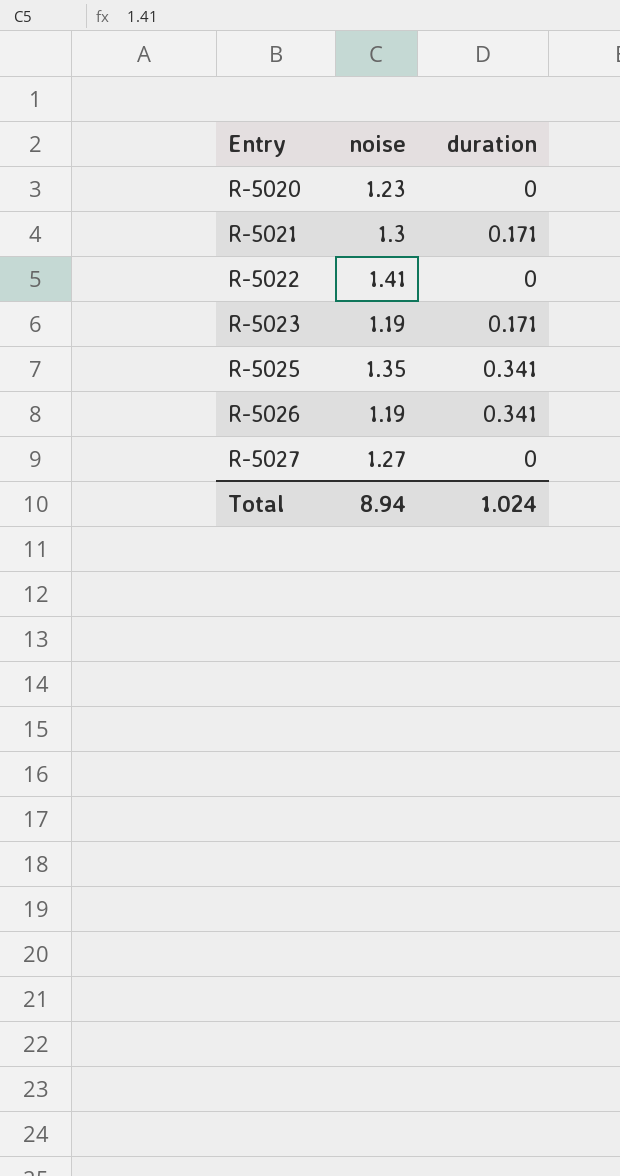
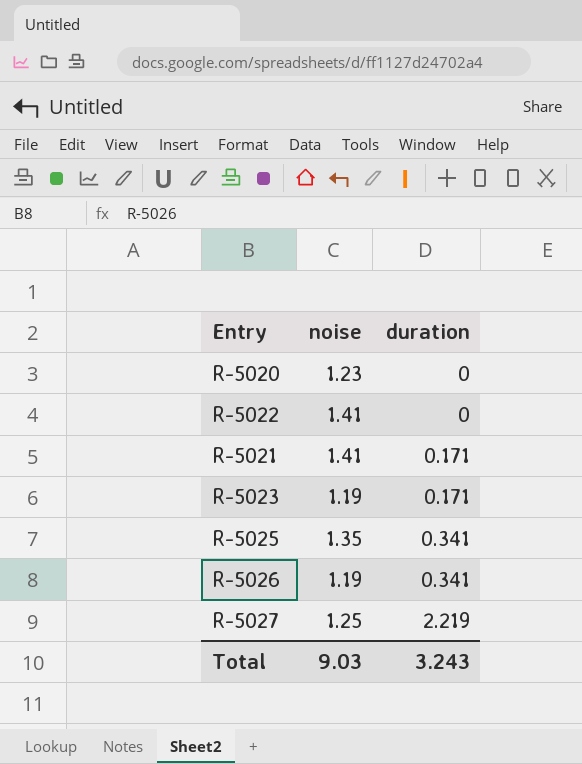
row order: Entry ascending -> duration ascending
R-5021 | noise: 1.3 -> 1.41
R-5027 | noise: 1.27 -> 1.25
R-5027 | duration: 0 -> 2.219
Total | noise: 8.94 -> 9.03
Total | duration: 1.024 -> 3.243

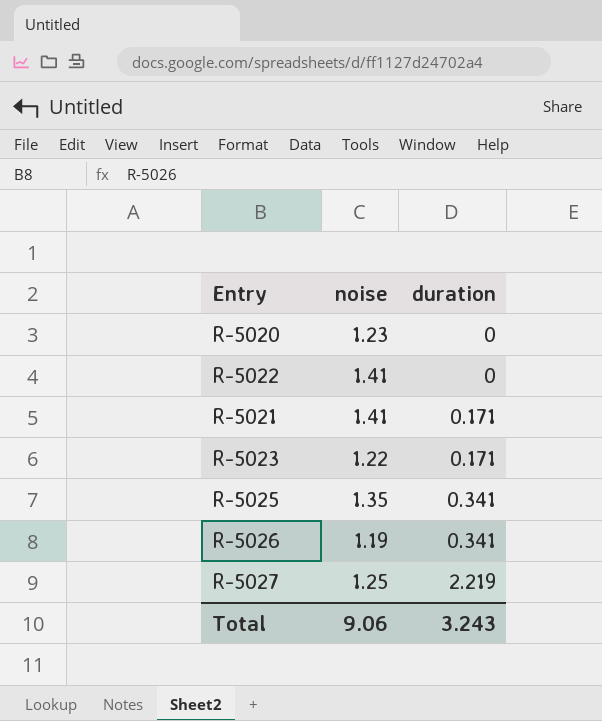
R-5023 | noise: 1.19 -> 1.22
Total | noise: 9.03 -> 9.06

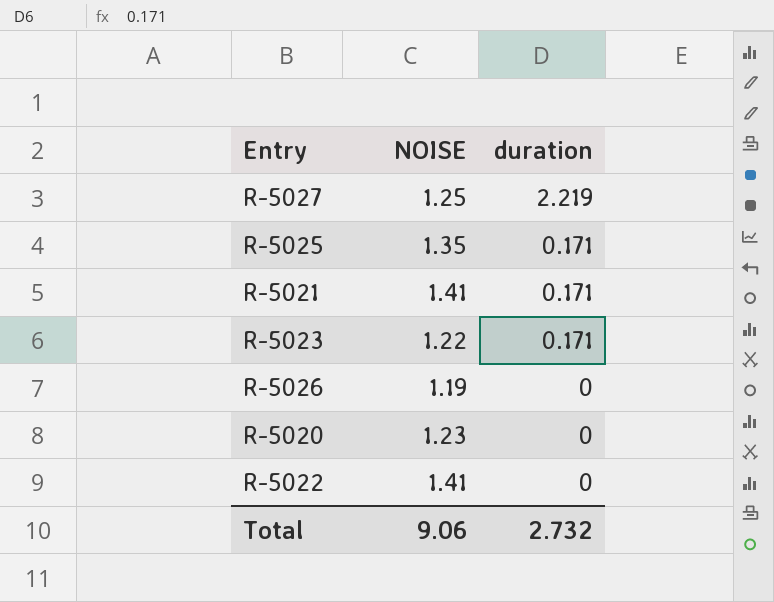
row order: duration ascending -> duration descending
column name: noise -> NOISE
R-5025 | duration: 0.341 -> 0.171
R-5026 | duration: 0.341 -> 0
Total | duration: 3.243 -> 2.732

